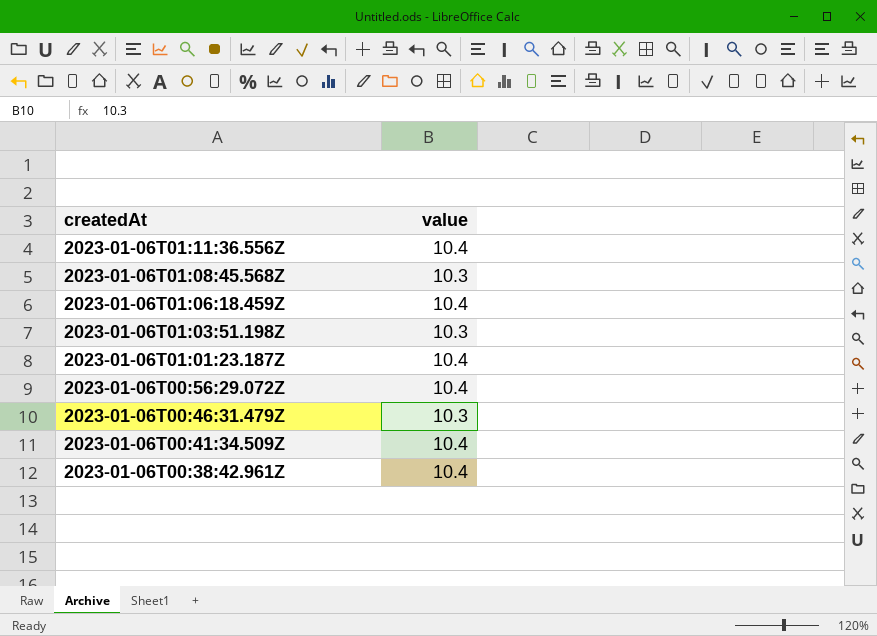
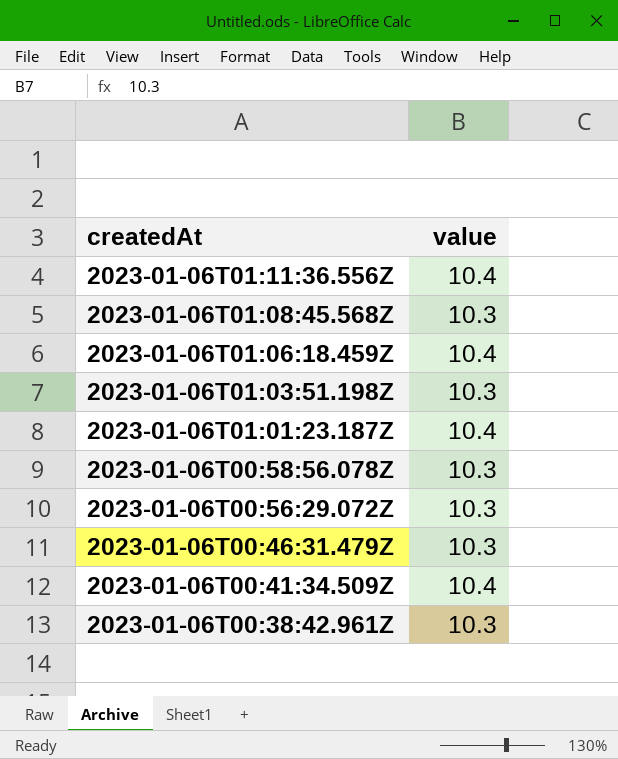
row 2023-01-06T00:58:56.078Z: none -> 10.3
2023-01-06T00:56:29.072Z | value: 10.4 -> 10.3
2023-01-06T00:38:42.961Z | value: 10.4 -> 10.3

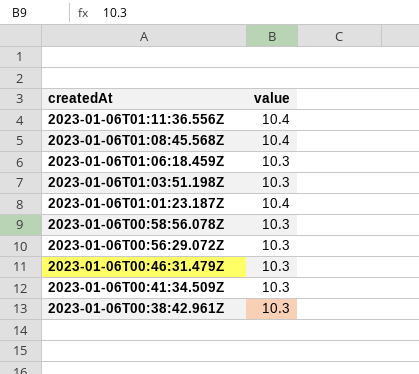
2023-01-06T01:08:45.568Z | value: 10.3 -> 10.4
2023-01-06T01:06:18.459Z | value: 10.4 -> 10.3
2023-01-06T00:41:34.509Z | value: 10.4 -> 10.3

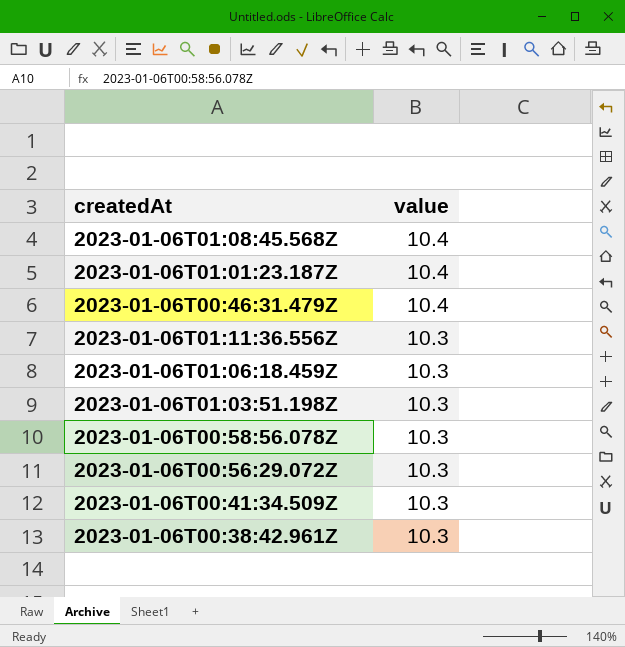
row order: createdAt descending -> value descending
2023-01-06T00:46:31.479Z | value: 10.3 -> 10.4
2023-01-06T01:11:36.556Z | value: 10.4 -> 10.3

